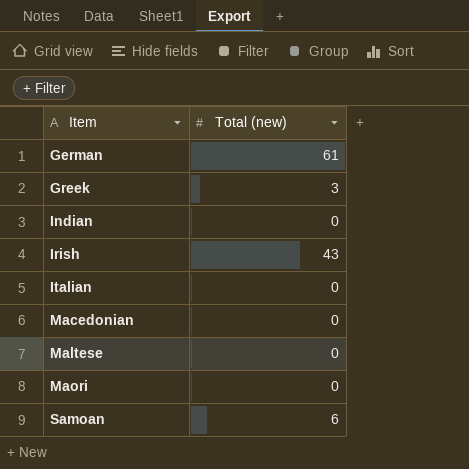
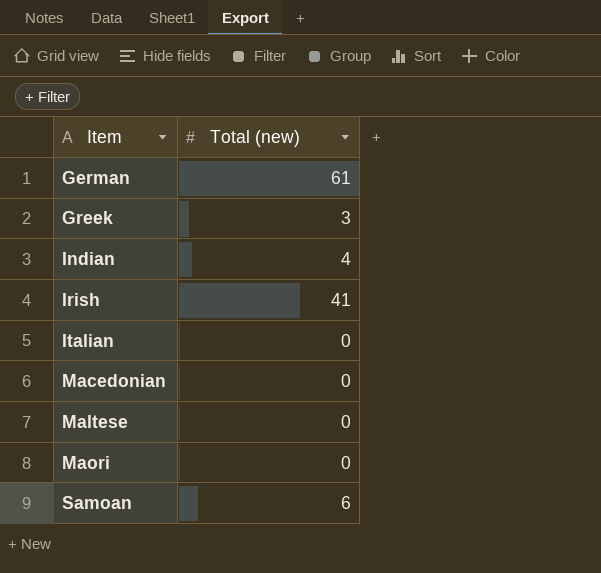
Indian | Total (new): 0 -> 4
Irish | Total (new): 43 -> 41

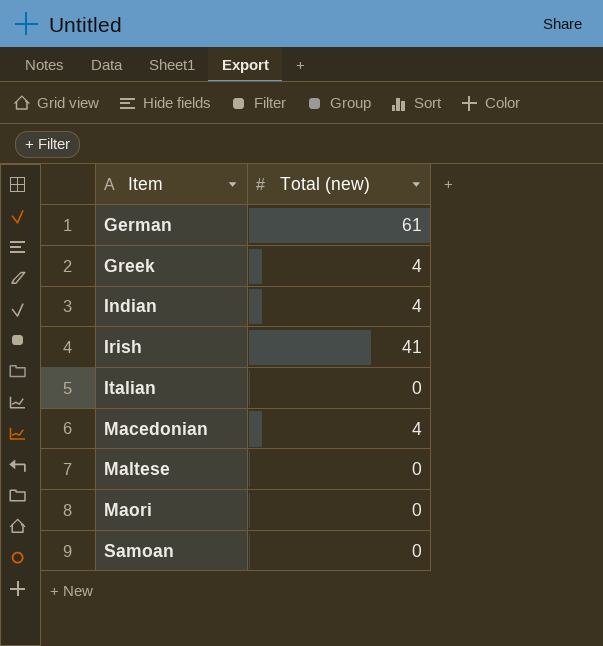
Greek | Total (new): 3 -> 4
Macedonian | Total (new): 0 -> 4
Samoan | Total (new): 6 -> 0

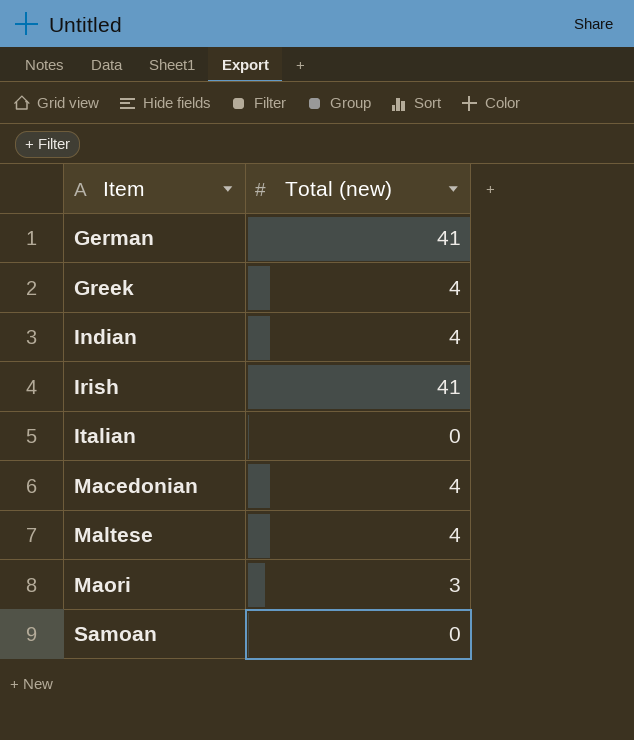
German | Total (new): 61 -> 41
Maltese | Total (new): 0 -> 4
Maori | Total (new): 0 -> 3

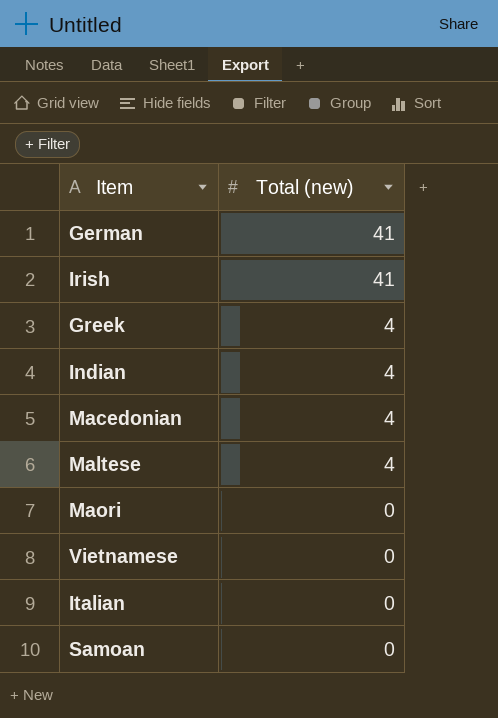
row order: Item ascending -> Total (new) descending
Maori | Total (new): 3 -> 0
row Vietnamese: none -> 0

